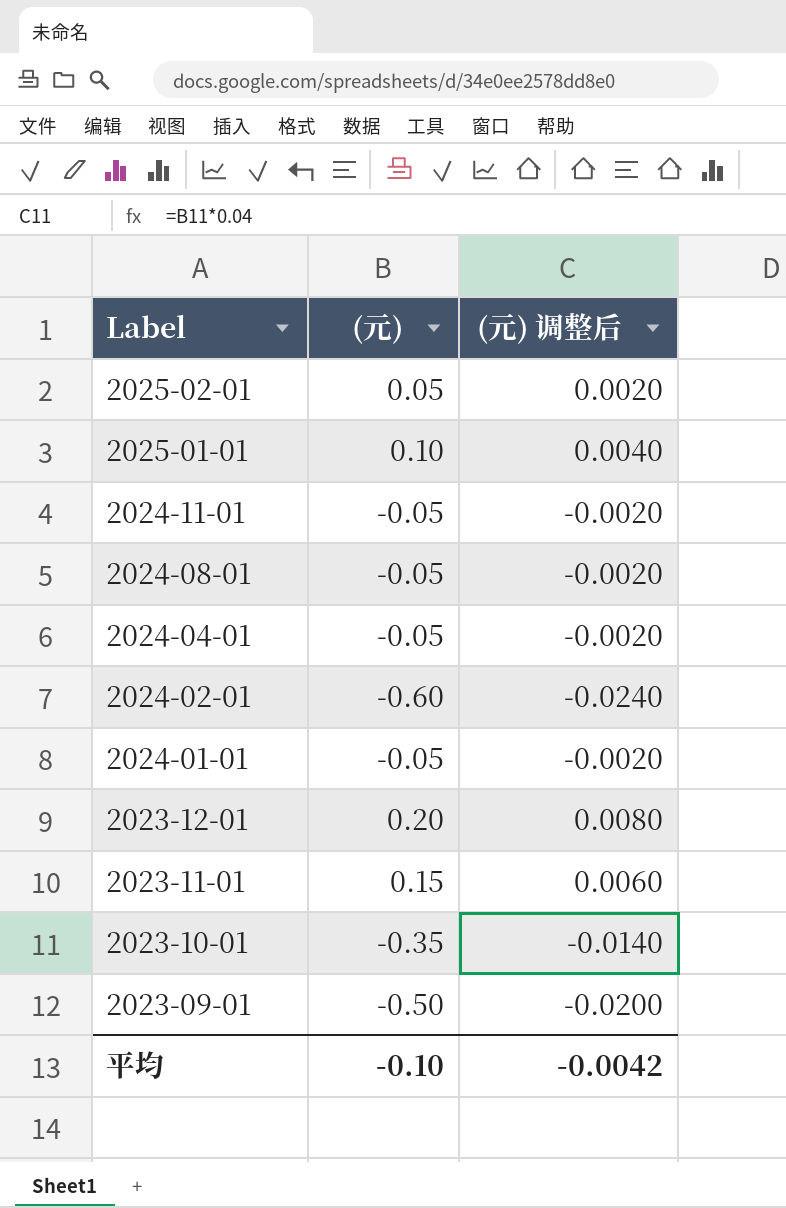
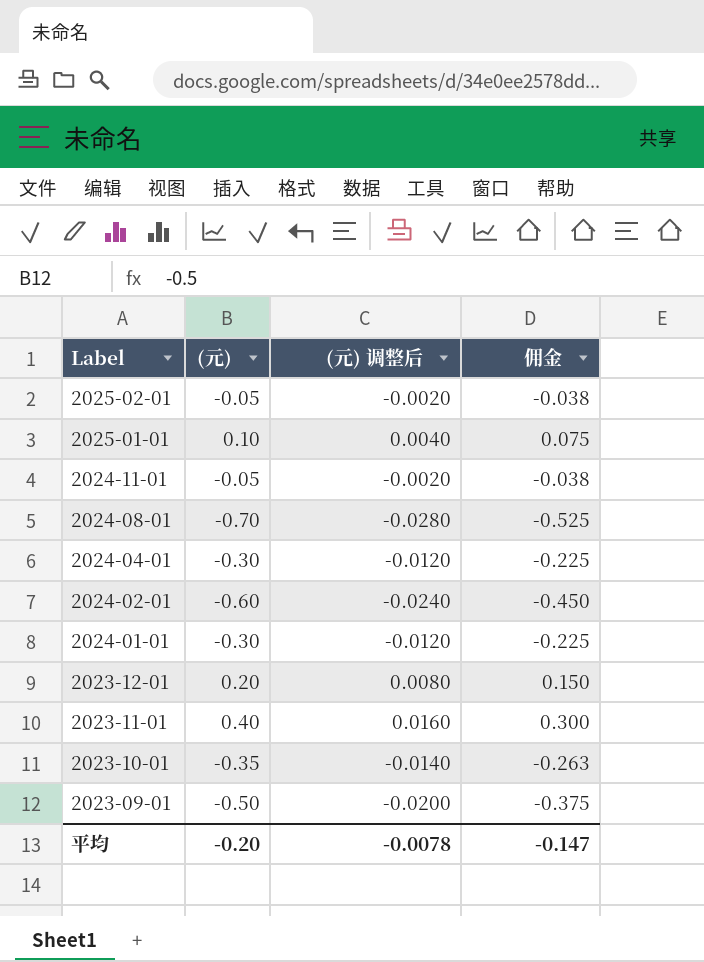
column 佣金 | formula: none -> [(元)] * 0.75
2025-02-01 | (元): 0.05 -> -0.05
2025-02-01 | (元) 调整后: 0.0020 -> -0.0020
2024-08-01 | (元): -0.05 -> -0.70
2024-08-01 | (元) 调整后: -0.0020 -> -0.0280
2024-04-01 | (元): -0.05 -> -0.30
2024-04-01 | (元) 调整后: -0.0020 -> -0.0120
2024-01-01 | (元): -0.05 -> -0.30
2024-01-01 | (元) 调整后: -0.0020 -> -0.0120
2023-11-01 | (元): 0.15 -> 0.40
2023-11-01 | (元) 调整后: 0.0060 -> 0.0160
平均 | (元): -0.10 -> -0.20
平均 | (元) 调整后: -0.0042 -> -0.0078

